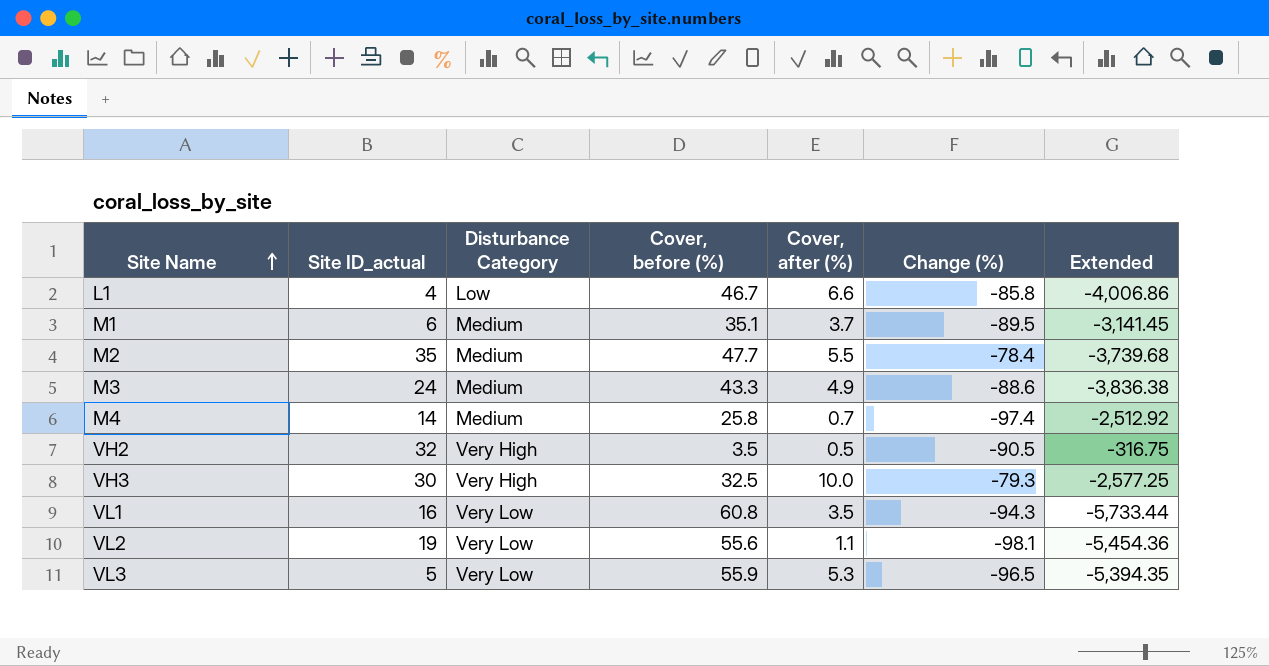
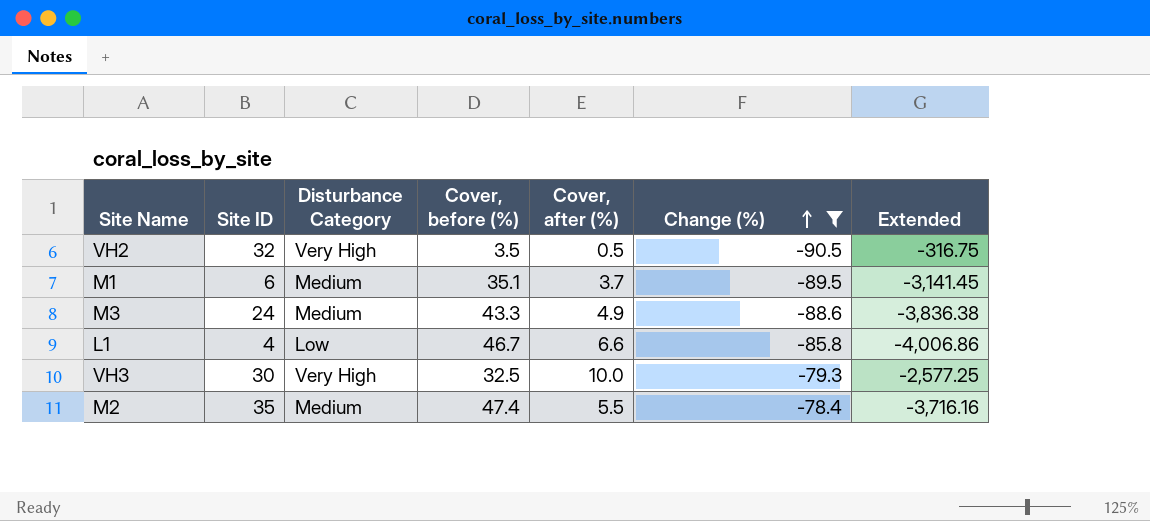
filter: none -> Change (%) >= -90.5
row order: Site Name ascending -> Change (%) ascending
column name: Site ID_actual -> Site ID
M2 | Cover, before (%): 47.7 -> 47.4
M2 | Extended: -3,739.68 -> -3,716.16

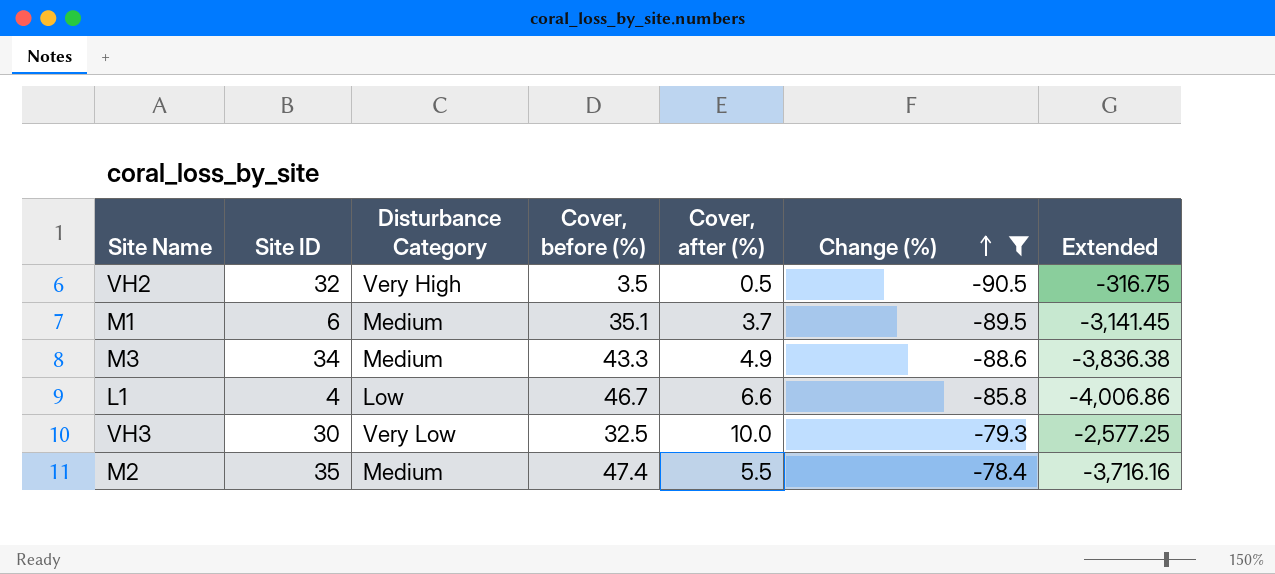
M3 | Site ID: 24 -> 34
VH3 | Disturbance Category: Very High -> Very Low

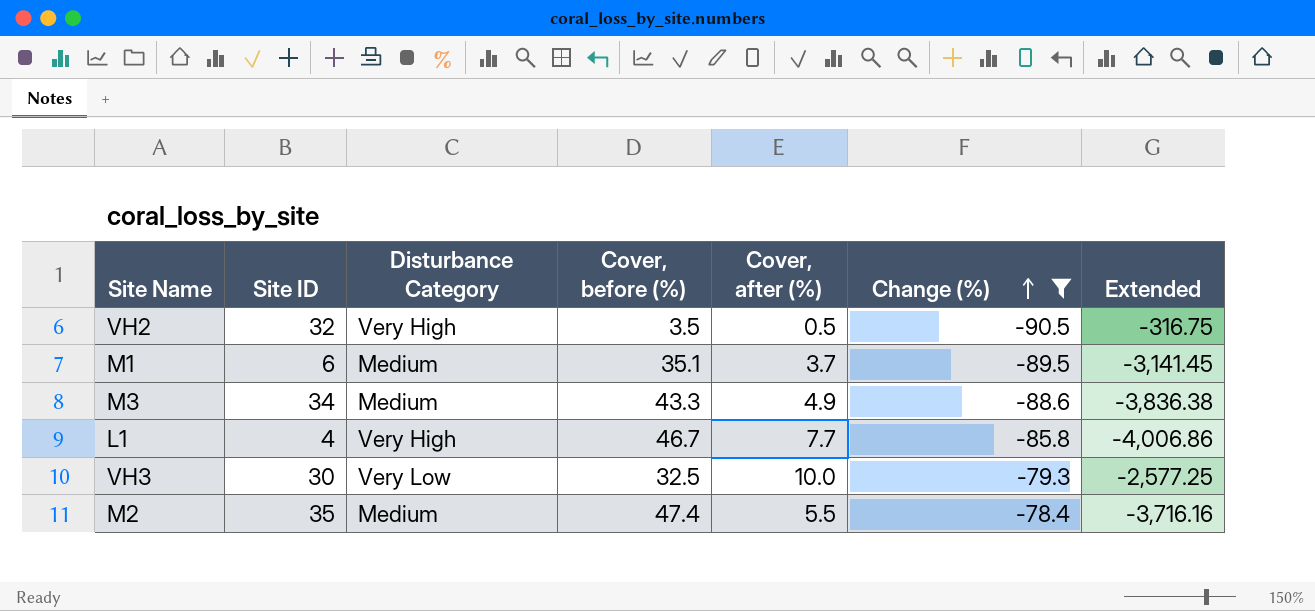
L1 | Disturbance Category: Low -> Very High
L1 | Cover, after (%): 6.6 -> 7.7

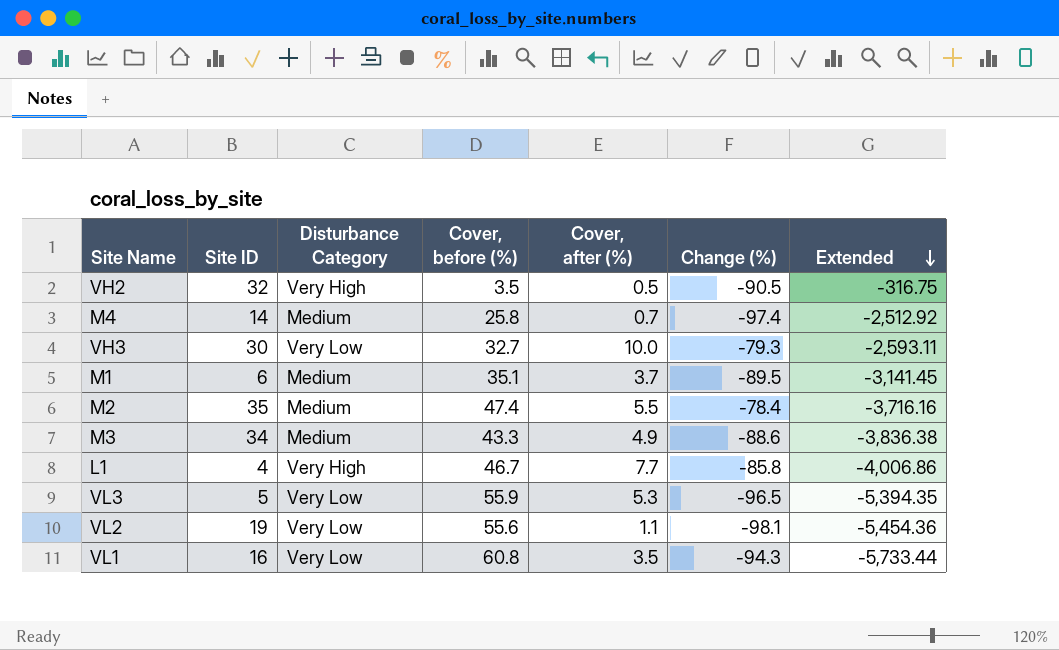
filter: Change (%) >= -90.5 -> none
row order: Change (%) ascending -> Extended descending
VH3 | Cover, before (%): 32.5 -> 32.7
VH3 | Extended: -2,577.25 -> -2,593.11

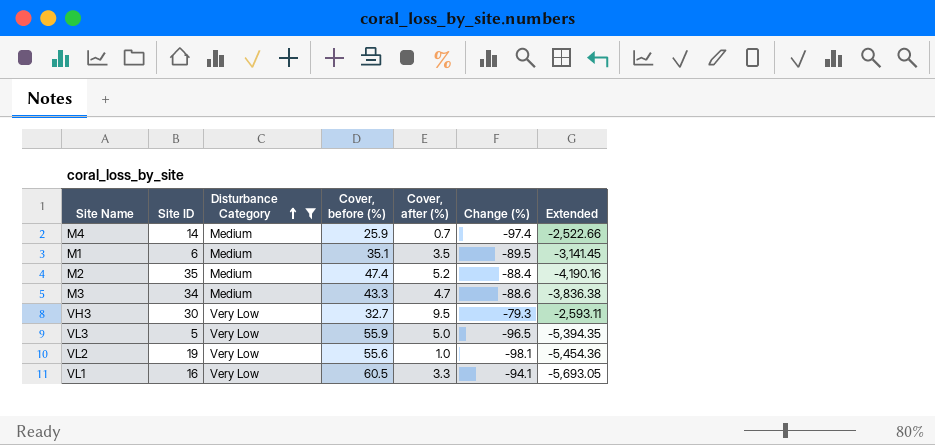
filter: none -> Disturbance Category != Very High
row order: Extended descending -> Disturbance Category ascending
M4 | Cover, before (%): 25.8 -> 25.9
M4 | Extended: -2,512.92 -> -2,522.66
M1 | Cover, after (%): 3.7 -> 3.5
M2 | Cover, after (%): 5.5 -> 5.2
M2 | Change (%): -78.4 -> -88.4
M2 | Extended: -3,716.16 -> -4,190.16
M3 | Cover, after (%): 4.9 -> 4.7
VH3 | Cover, after (%): 10.0 -> 9.5
VL3 | Cover, after (%): 5.3 -> 5.0
VL2 | Cover, after (%): 1.1 -> 1.0
VL1 | Cover, before (%): 60.8 -> 60.5
VL1 | Cover, after (%): 3.5 -> 3.3
VL1 | Change (%): -94.3 -> -94.1
VL1 | Extended: -5,733.44 -> -5,693.05

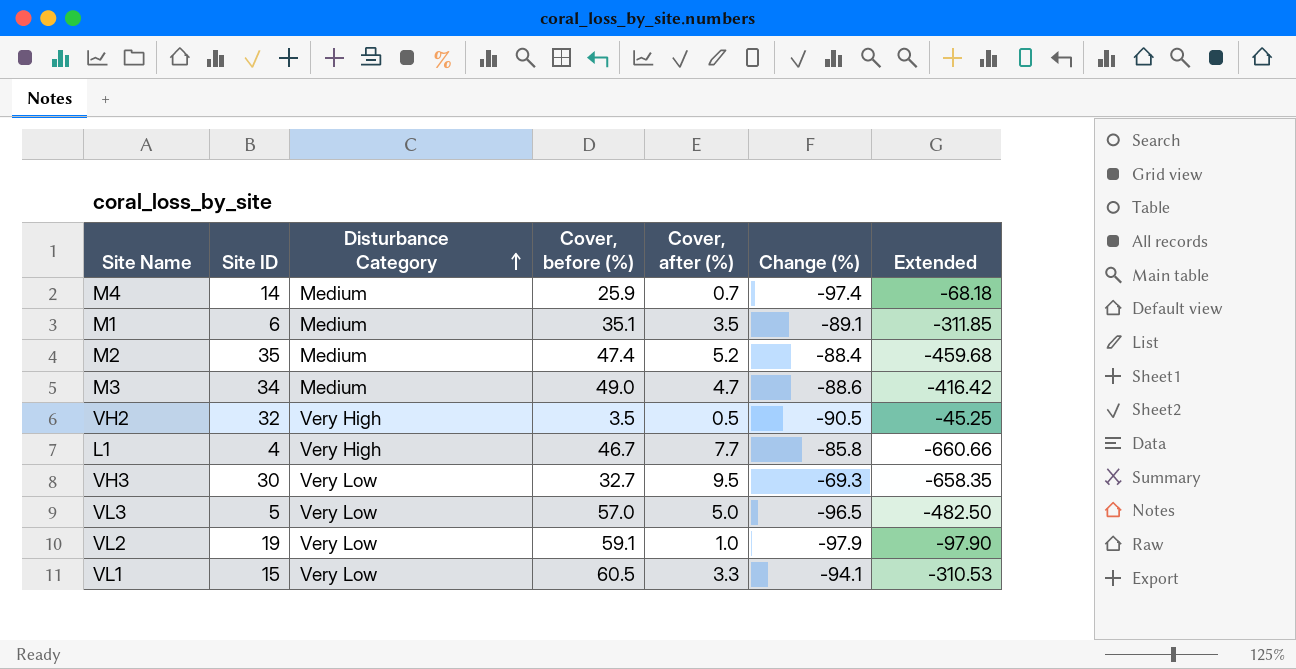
filter: Disturbance Category != Very High -> none
column Extended | formula: [Cover, before (%)] * [Change (%)] -> [Cover, after (%)] * [Change (%)]
M1 | Change (%): -89.5 -> -89.1
M3 | Cover, before (%): 43.3 -> 49.0
VH3 | Change (%): -79.3 -> -69.3
VL3 | Cover, before (%): 55.9 -> 57.0
VL2 | Cover, before (%): 55.6 -> 59.1
VL2 | Change (%): -98.1 -> -97.9
VL1 | Site ID: 16 -> 15

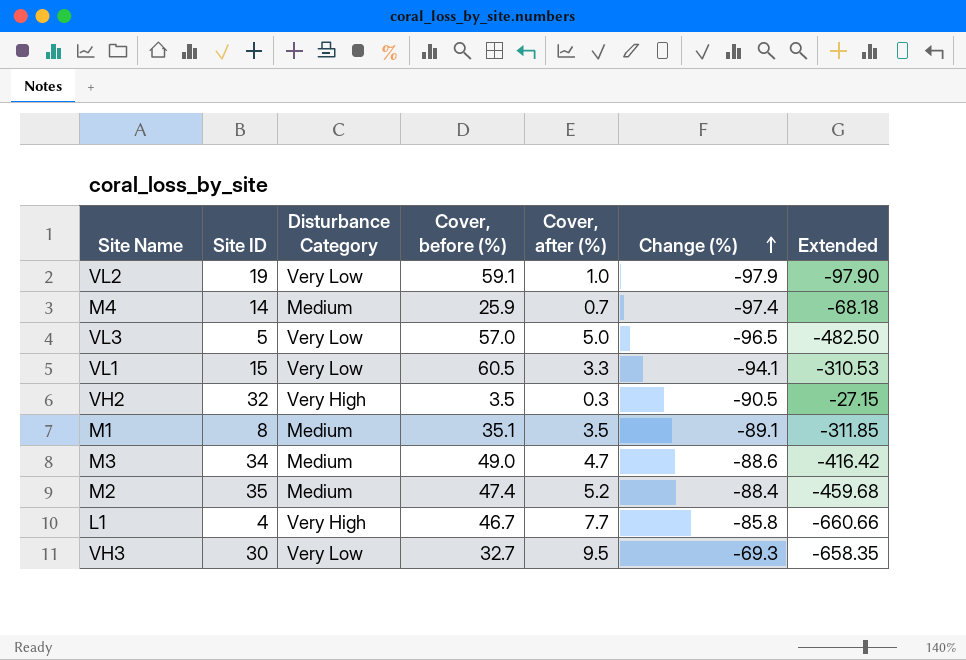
row order: Disturbance Category ascending -> Change (%) ascending
VH2 | Cover, after (%): 0.5 -> 0.3
VH2 | Extended: -45.25 -> -27.15
M1 | Site ID: 6 -> 8

